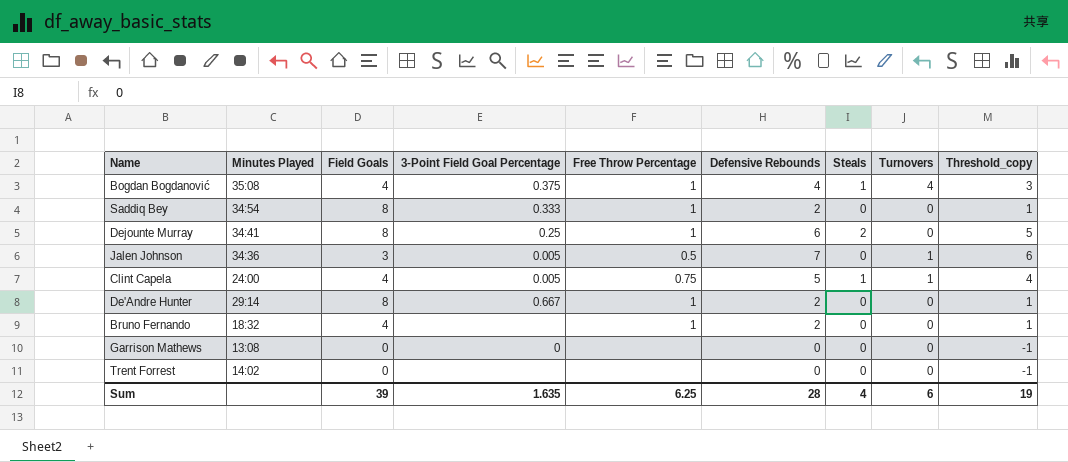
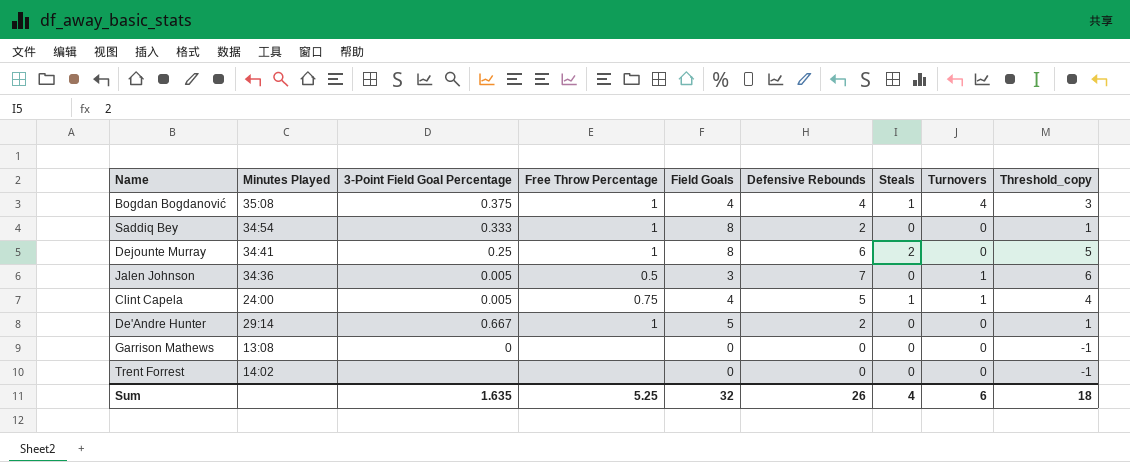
column Field Goals | position: 3 -> 5
row Bruno Fernando: 18:32 | 4 | none | 1 | 2 | 0 | 0 | 1 -> none
De'Andre Hunter | Field Goals: 8 -> 5
Sum | Free Throw Percentage: 6.25 -> 5.25
Sum | Field Goals: 39 -> 32
Sum | Defensive Rebounds: 28 -> 26
Sum | Threshold_copy: 19 -> 18

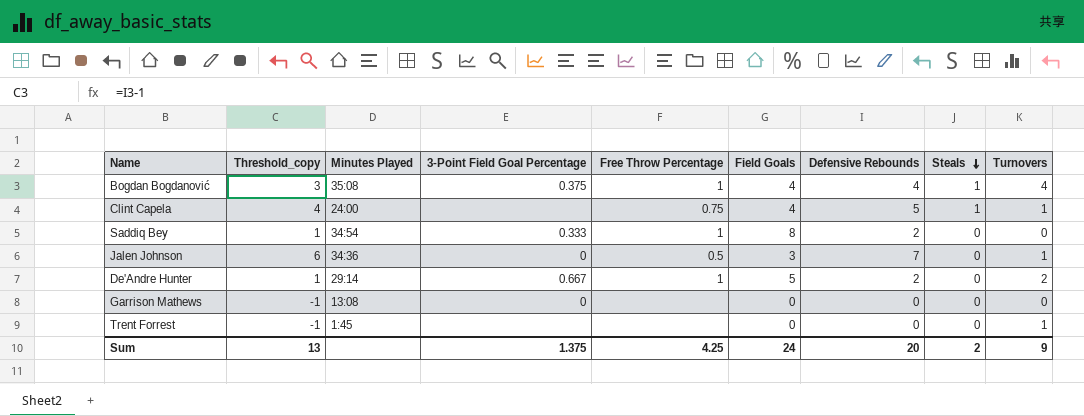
row order: none -> Steals descending
column Threshold_copy | position: 9 -> 2
row Dejounte Murray: 34:41 | 0.25 | 1 | 8 | 6 | 2 | 0 | 5 -> none
Clint Capela | 3-Point Field Goal Percentage: 0.005 -> none
Jalen Johnson | 3-Point Field Goal Percentage: 0.005 -> 0
De'Andre Hunter | Turnovers: 0 -> 2
Trent Forrest | Minutes Played: 14:02 -> 1:45
Trent Forrest | Turnovers: 0 -> 1
Sum | Threshold_copy: 18 -> 13
Sum | 3-Point Field Goal Percentage: 1.635 -> 1.375
Sum | Free Throw Percentage: 5.25 -> 4.25
Sum | Field Goals: 32 -> 24
Sum | Defensive Rebounds: 26 -> 20
Sum | Steals: 4 -> 2
Sum | Turnovers: 6 -> 9

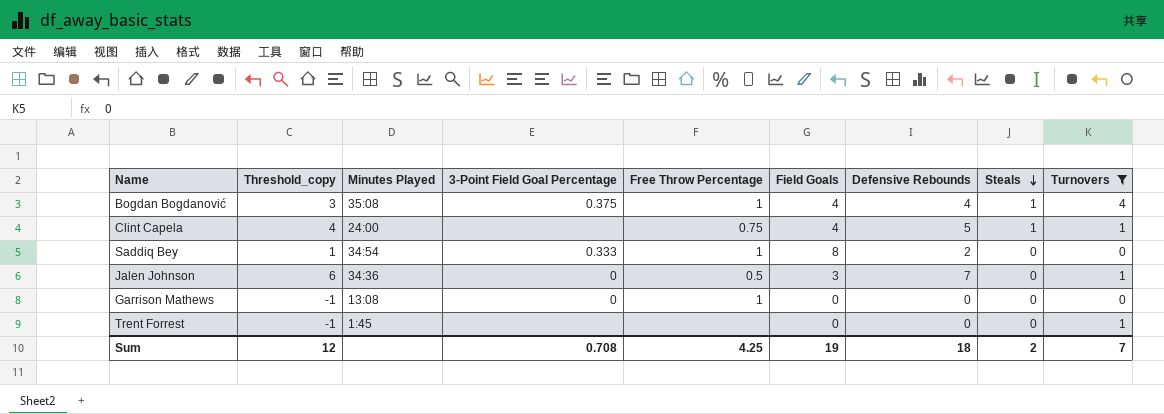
filter: none -> Turnovers != 2
Garrison Mathews | Free Throw Percentage: none -> 1
Sum | Threshold_copy: 13 -> 12
Sum | 3-Point Field Goal Percentage: 1.375 -> 0.708
Sum | Field Goals: 24 -> 19
Sum | Defensive Rebounds: 20 -> 18
Sum | Turnovers: 9 -> 7

